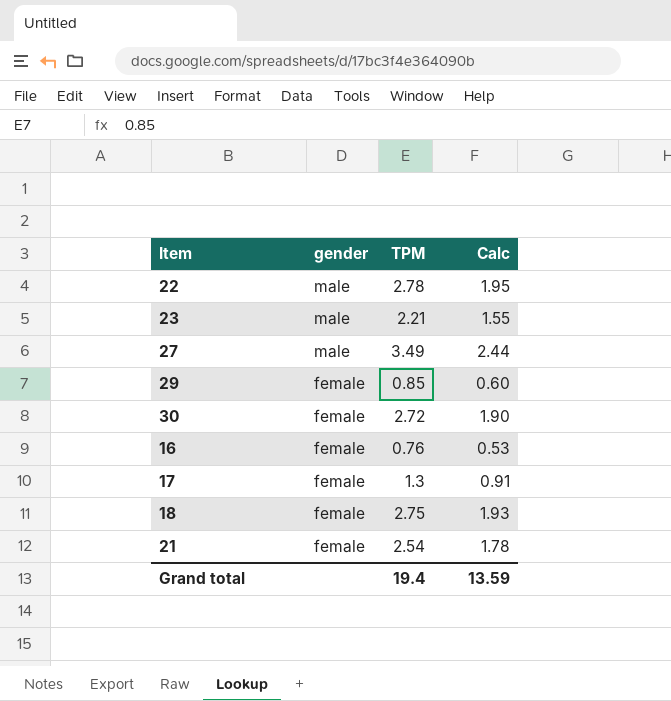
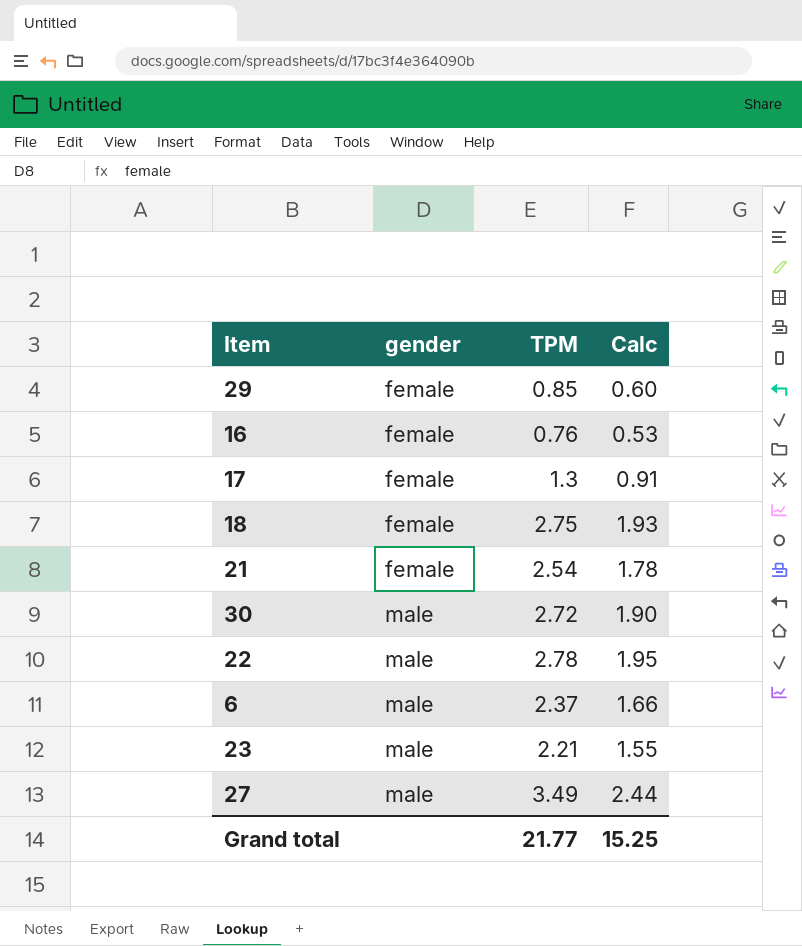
row order: gender descending -> gender ascending
30 | gender: female -> male
row 6: none -> male | 2.37 | 1.66
Grand total | TPM: 19.4 -> 21.77
Grand total | Calc: 13.59 -> 15.25

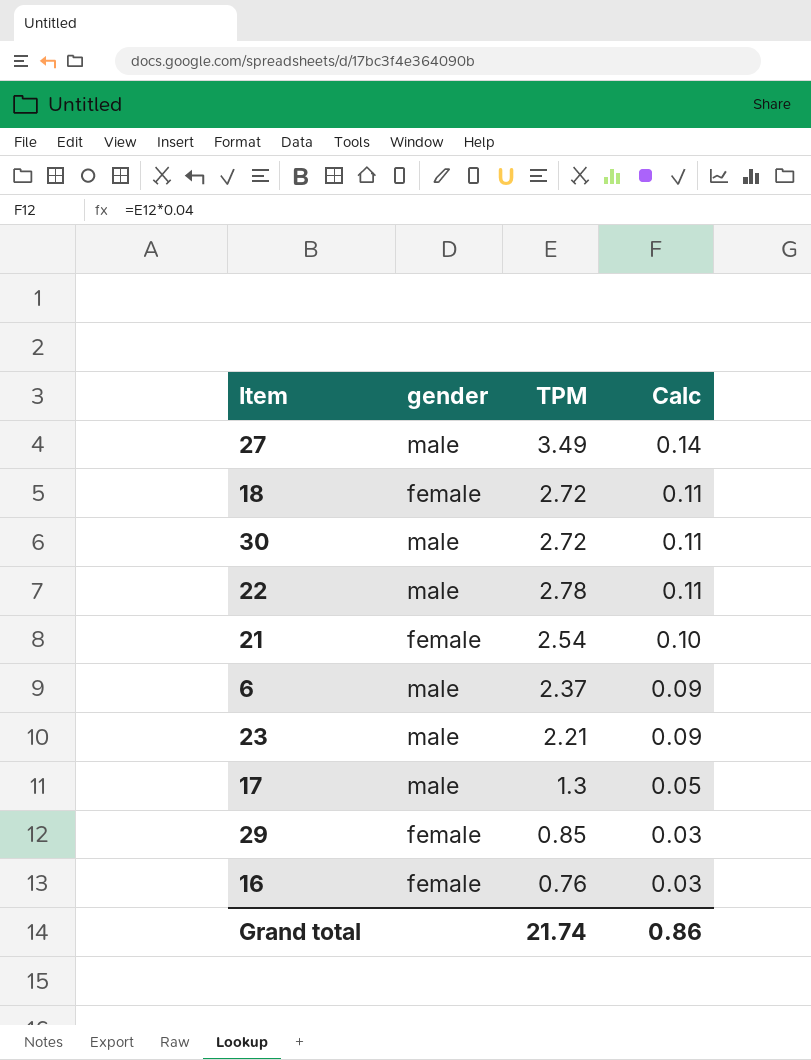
row order: gender ascending -> Calc descending
column Calc | formula: [TPM] * 0.7 -> [TPM] * 0.04
18 | TPM: 2.75 -> 2.72
17 | gender: female -> male
Grand total | TPM: 21.77 -> 21.74
Grand total | Calc: 15.25 -> 0.86

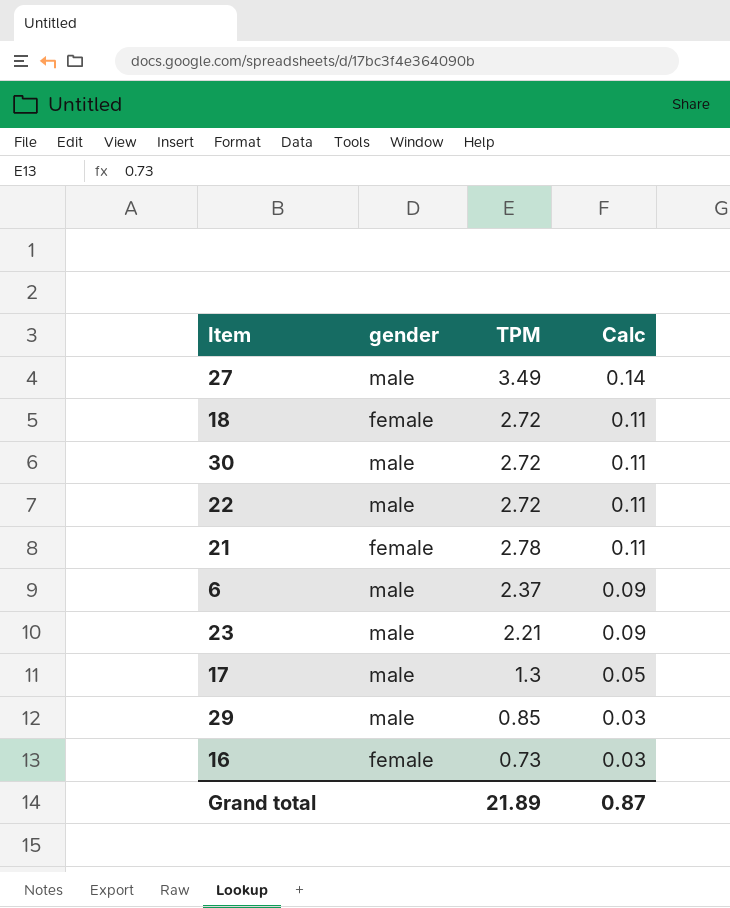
22 | TPM: 2.78 -> 2.72
21 | TPM: 2.54 -> 2.78
21 | Calc: 0.10 -> 0.11
29 | gender: female -> male
16 | TPM: 0.76 -> 0.73
Grand total | TPM: 21.74 -> 21.89
Grand total | Calc: 0.86 -> 0.87

